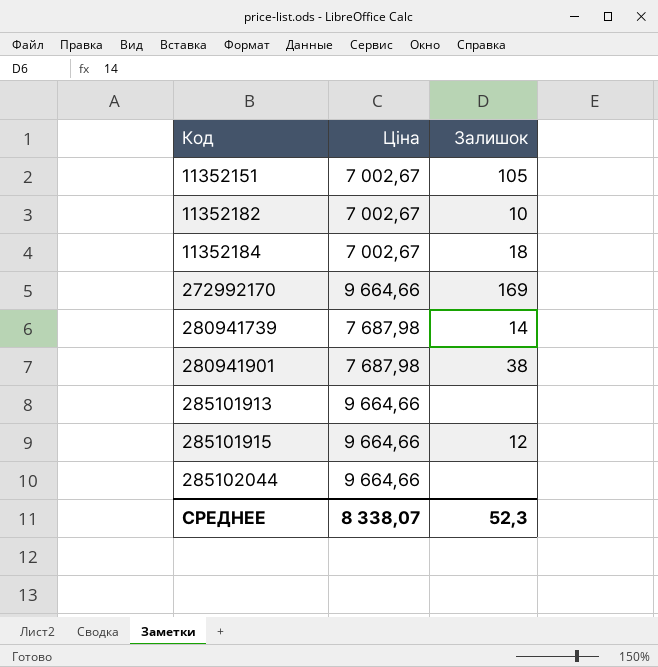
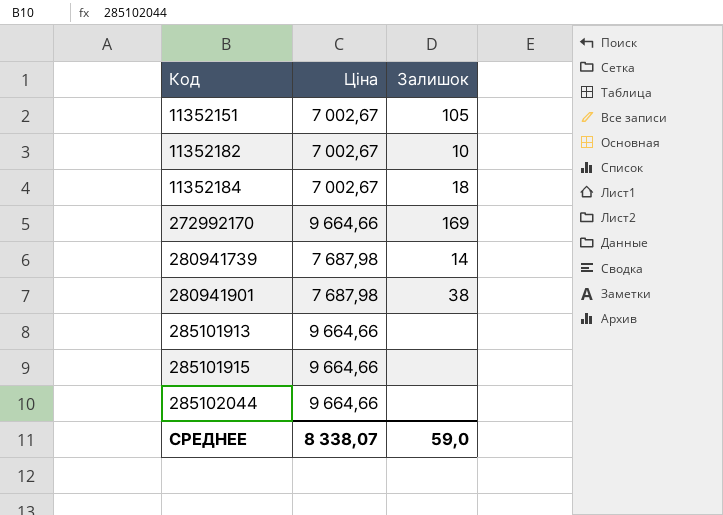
285101915 | Залишок: 12 -> none
СРЕДНЕЕ | Залишок: 52,3 -> 59,0

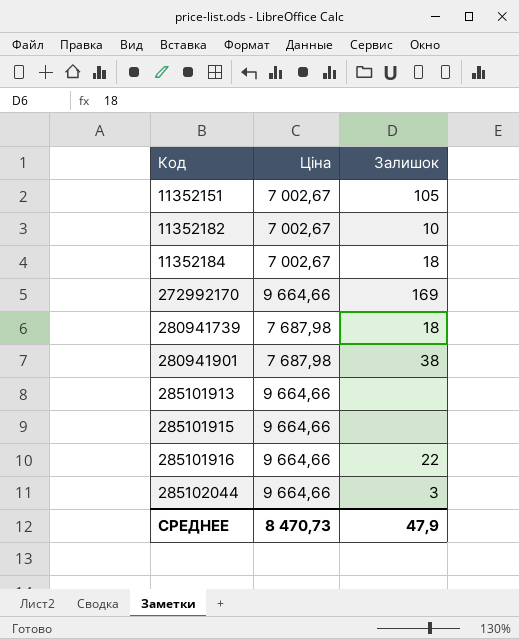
280941739 | Залишок: 14 -> 18
row 285101916: none -> 9 664,66 | 22
285102044 | Залишок: none -> 3
СРЕДНЕЕ | Ціна: 8 338,07 -> 8 470,73
СРЕДНЕЕ | Залишок: 59,0 -> 47,9

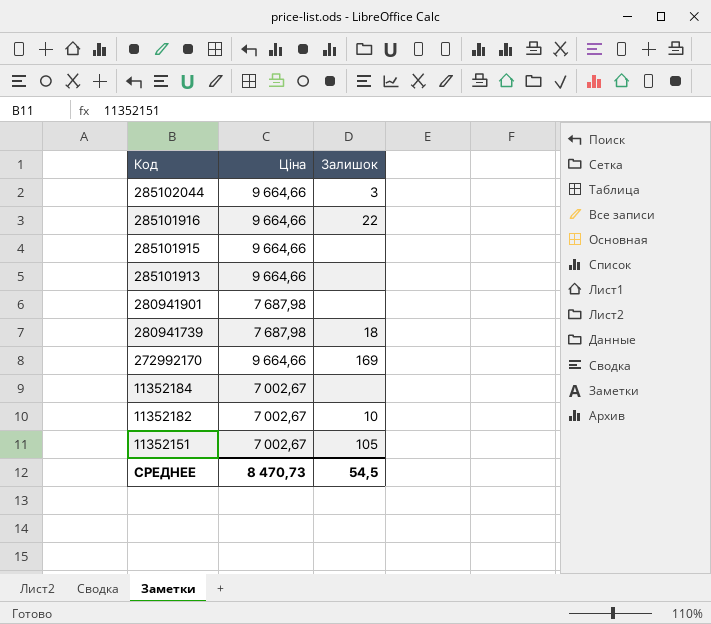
row order: Код ascending -> Код descending
280941901 | Залишок: 38 -> none
11352184 | Залишок: 18 -> none
СРЕДНЕЕ | Залишок: 47,9 -> 54,5

